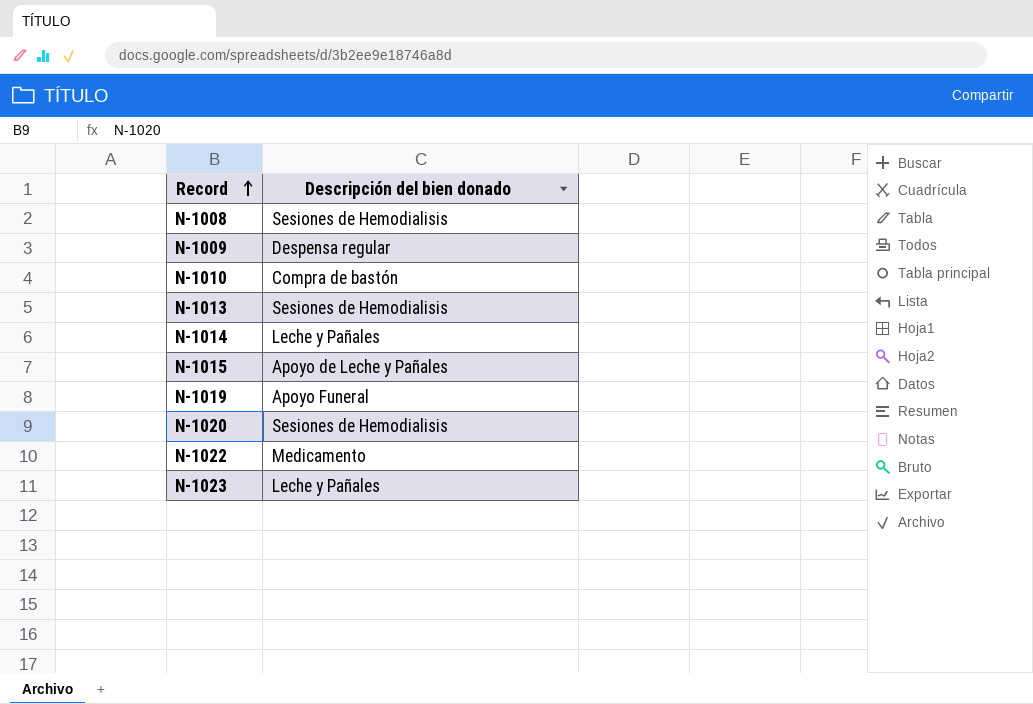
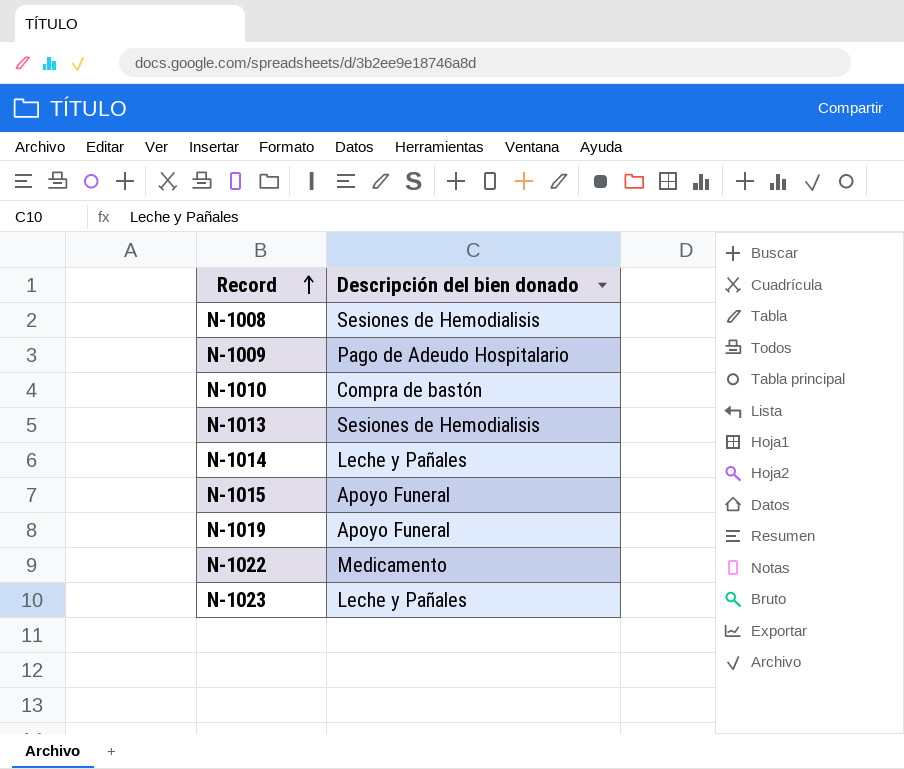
row N-1020: Sesiones de Hemodialisis -> none
N-1009 | Descripción del bien donado: Despensa regular -> Pago de Adeudo Hospitalario
N-1015 | Descripción del bien donado: Apoyo de Leche y Pañales -> Apoyo Funeral

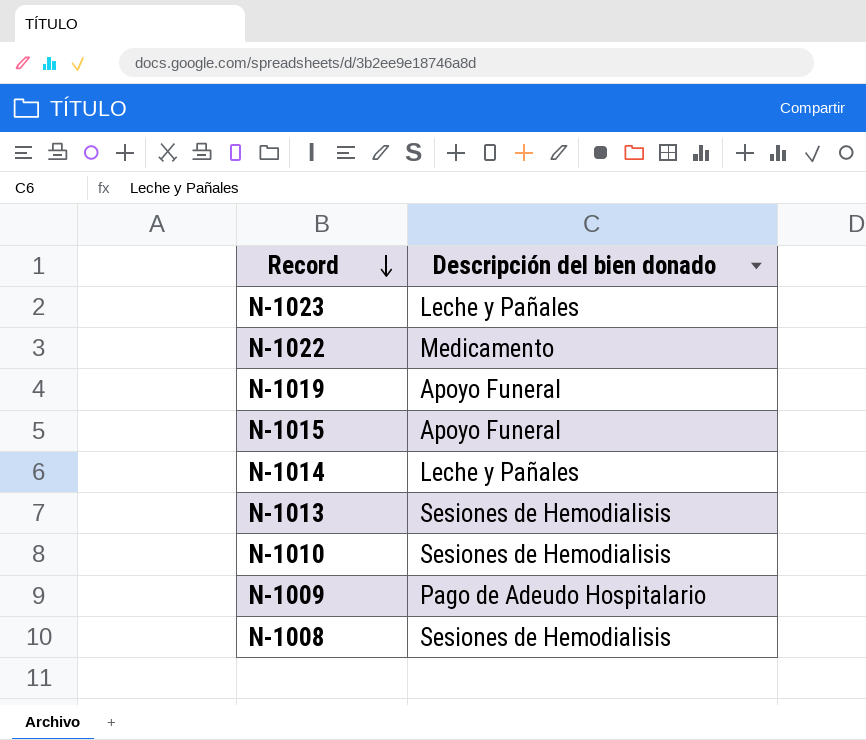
row order: Record ascending -> Record descending
N-1010 | Descripción del bien donado: Compra de bastón -> Sesiones de Hemodialisis

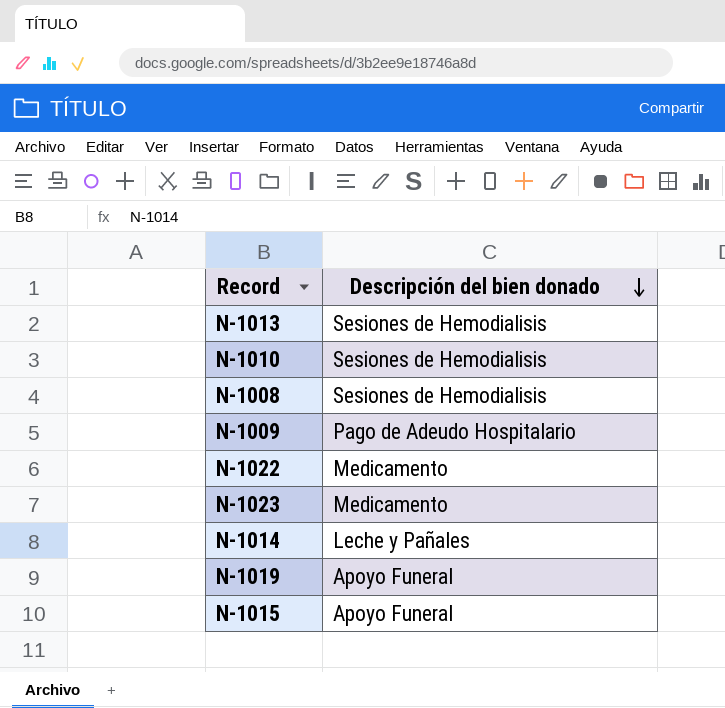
row order: Record descending -> Descripción del bien donado descending
N-1023 | Descripción del bien donado: Leche y Pañales -> Medicamento

